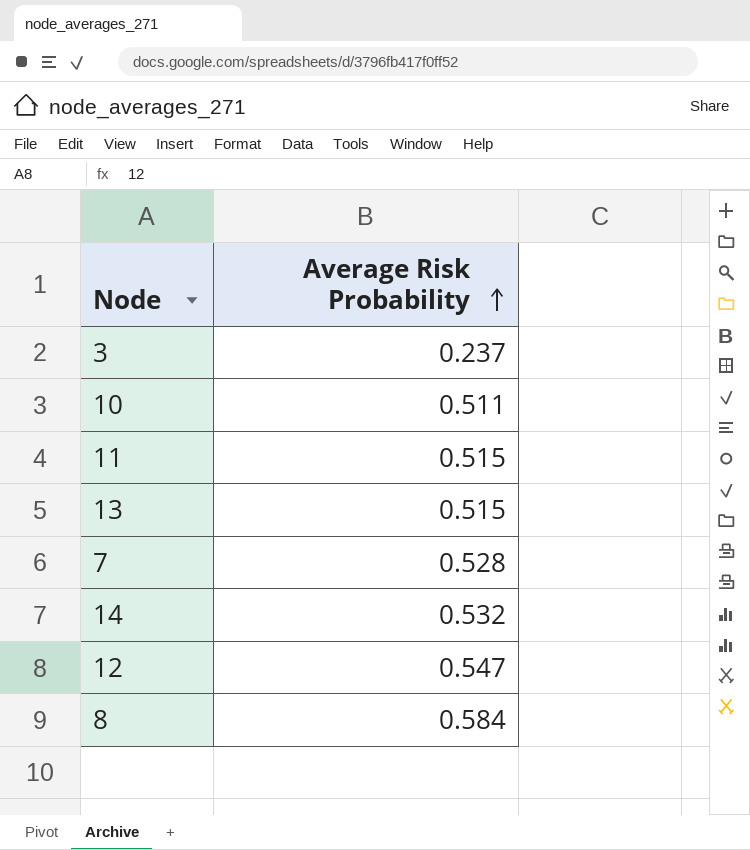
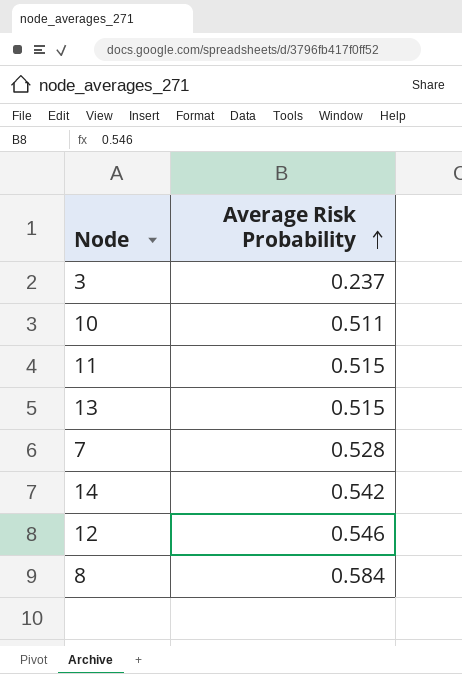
14 | Average Risk Probability: 0.532 -> 0.542
12 | Average Risk Probability: 0.547 -> 0.546

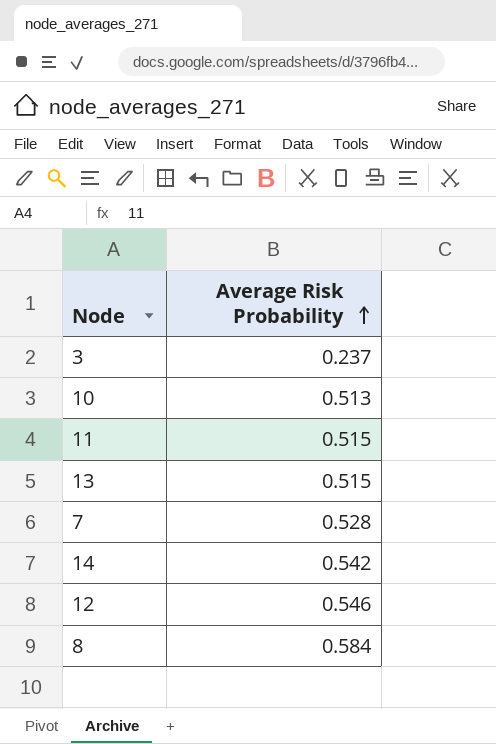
10 | Average Risk Probability: 0.511 -> 0.513

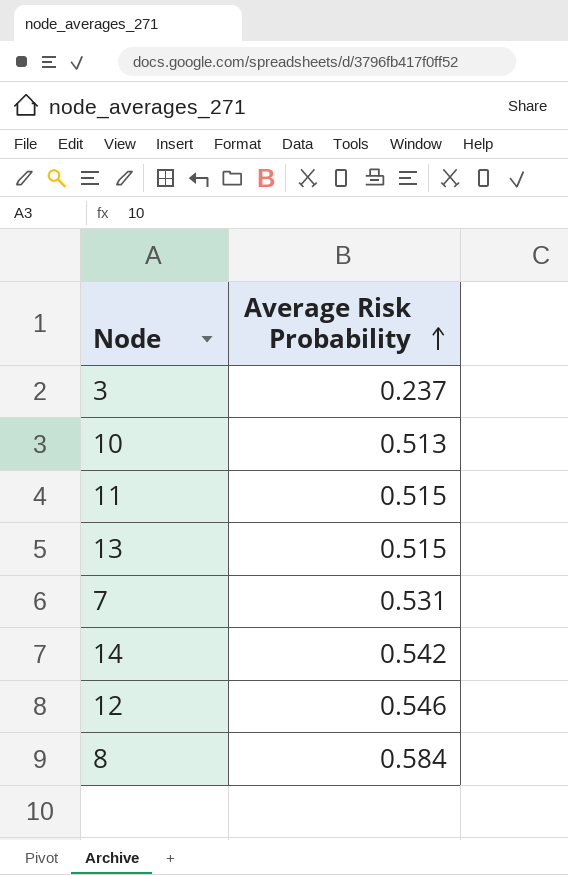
7 | Average Risk Probability: 0.528 -> 0.531

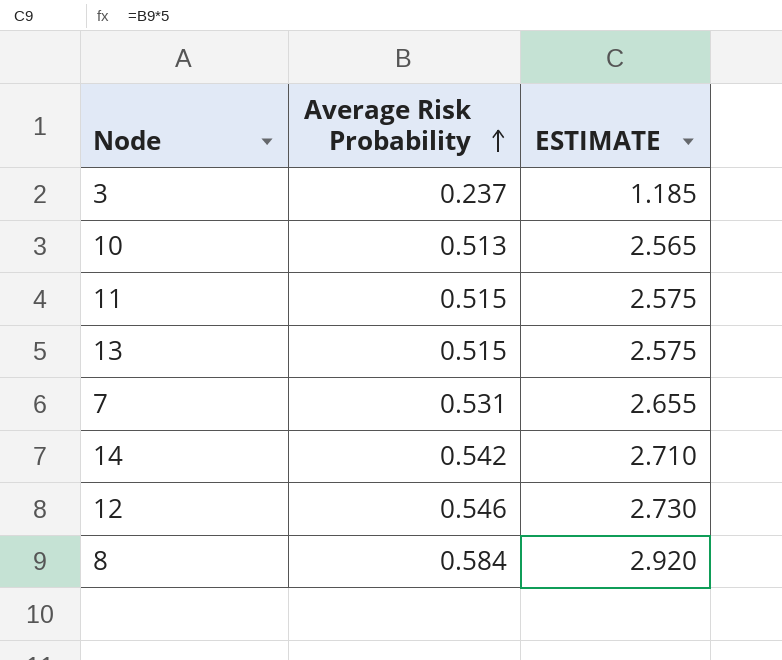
column ESTIMATE | formula: none -> [Average Risk Probability] * 5

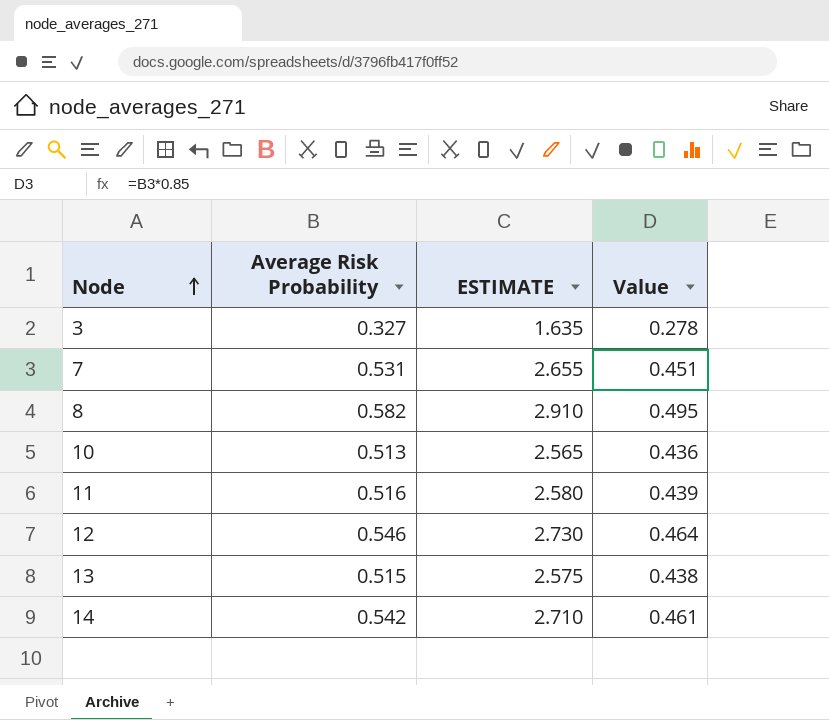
row order: Average Risk Probability ascending -> Node ascending
column Value | formula: none -> [Average Risk Probability] * 0.85
3 | Average Risk Probability: 0.237 -> 0.327
3 | ESTIMATE: 1.185 -> 1.635
8 | Average Risk Probability: 0.584 -> 0.582
8 | ESTIMATE: 2.920 -> 2.910
11 | Average Risk Probability: 0.515 -> 0.516
11 | ESTIMATE: 2.575 -> 2.580

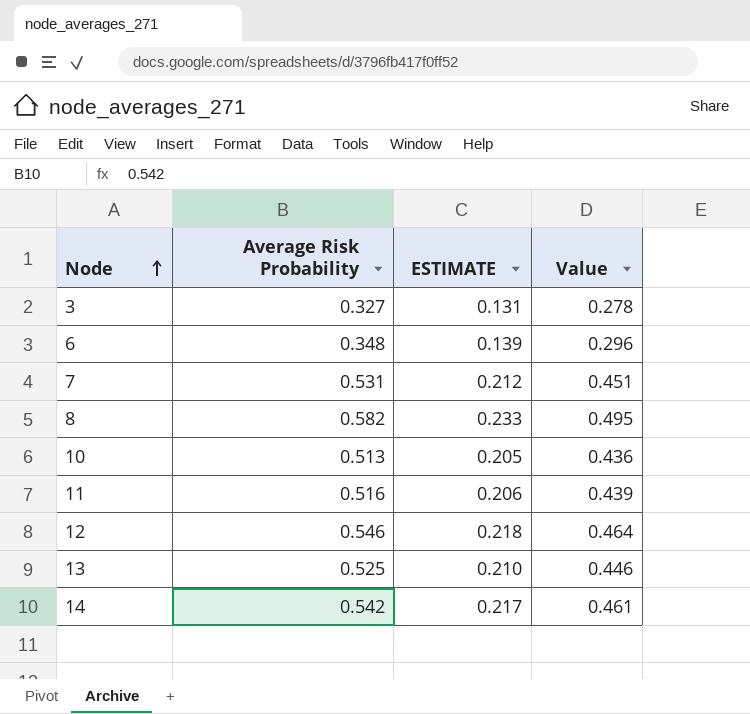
column ESTIMATE | formula: [Average Risk Probability] * 5 -> [Average Risk Probability] * 0.4
row 6: none -> 0.348 | 0.139 | 0.296
13 | Average Risk Probability: 0.515 -> 0.525
13 | Value: 0.438 -> 0.446

